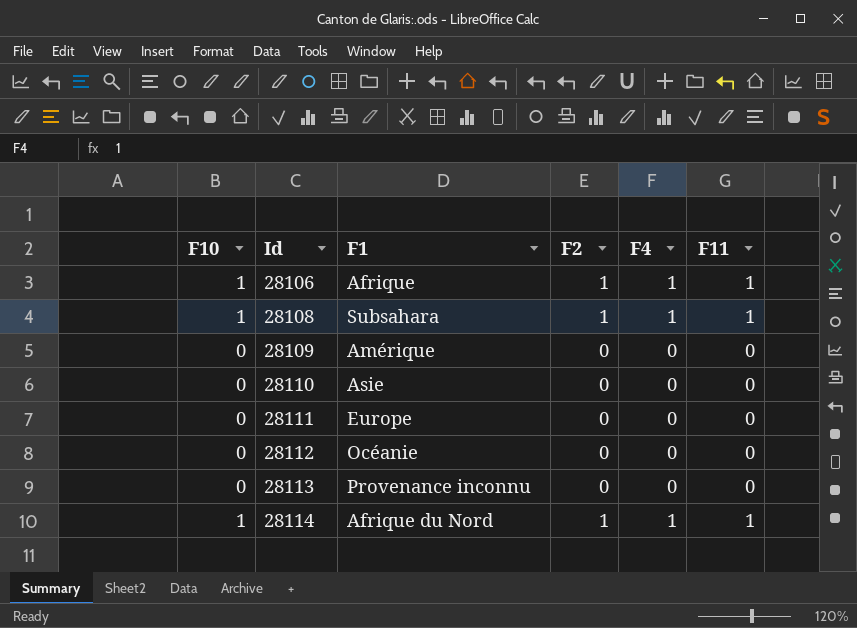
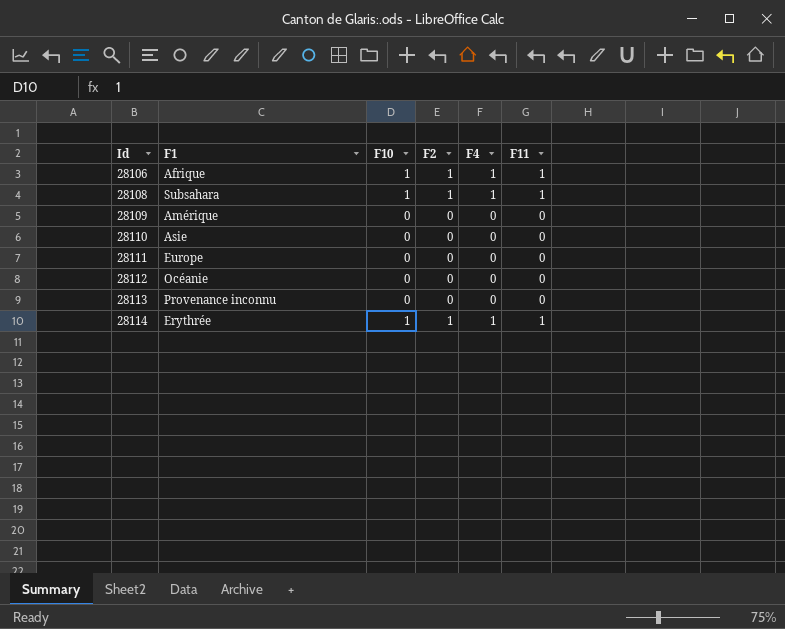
column F10 | position: 1 -> 3
28114 | F1: Afrique du Nord -> Erythrée

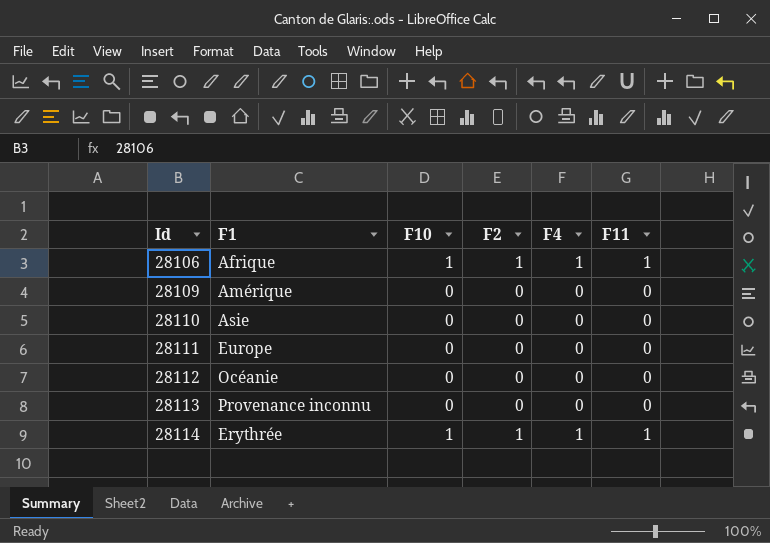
row 28108: Subsahara | 1 | 1 | 1 | 1 -> none

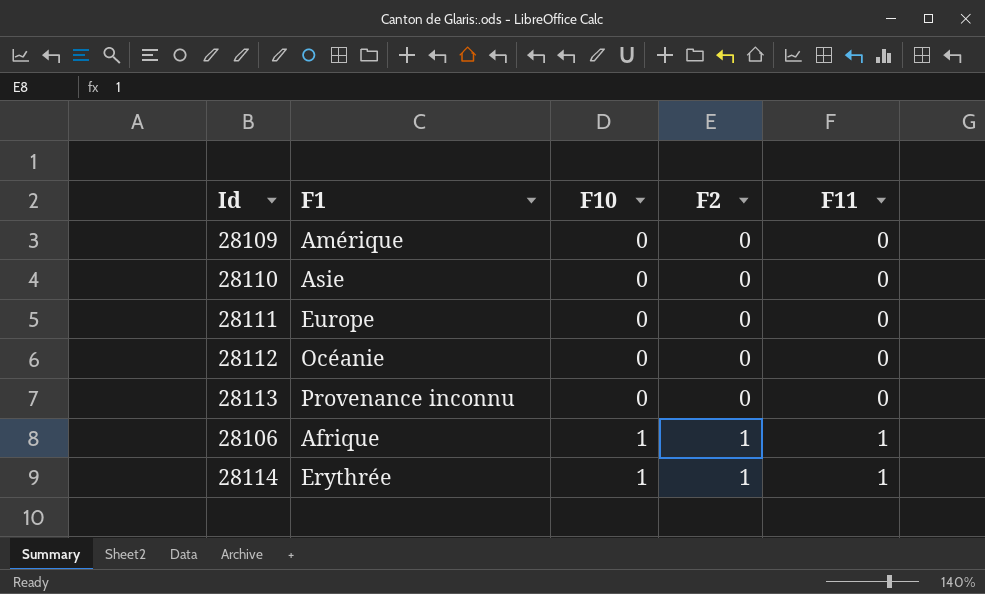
row order: Id ascending -> F10 ascending
column F4 | position: 5 -> none

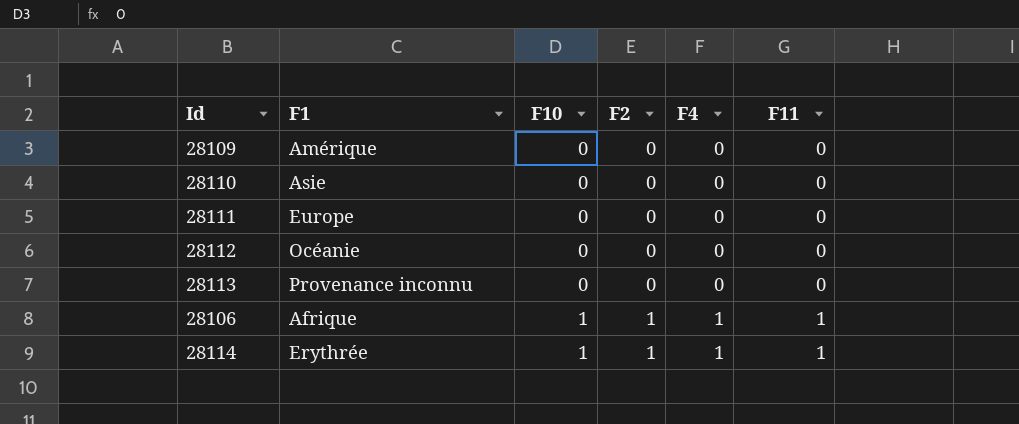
column F4 | position: none -> 5

